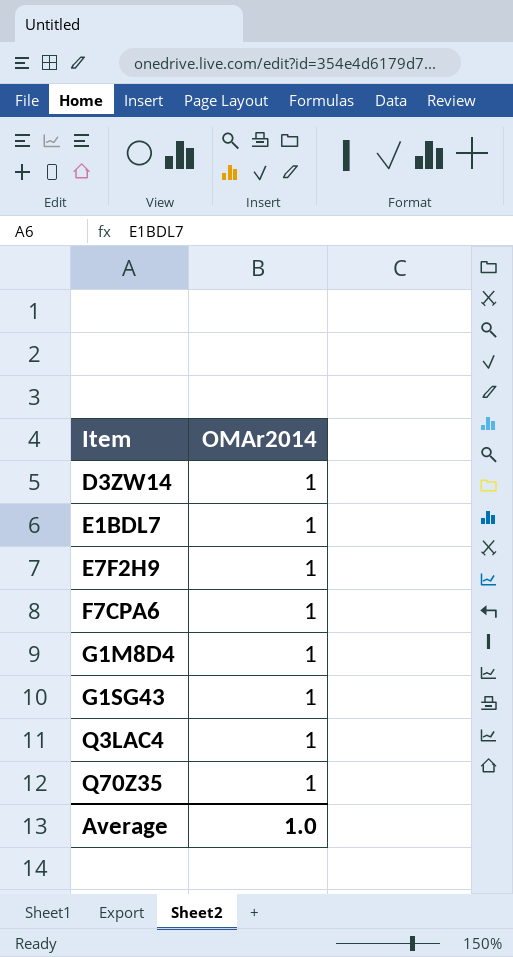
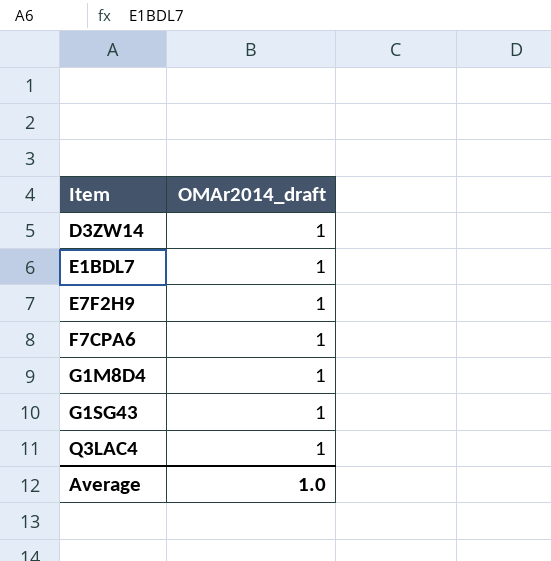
column name: OMAr2014 -> OMAr2014_draft
row Q70Z35: 1 -> none

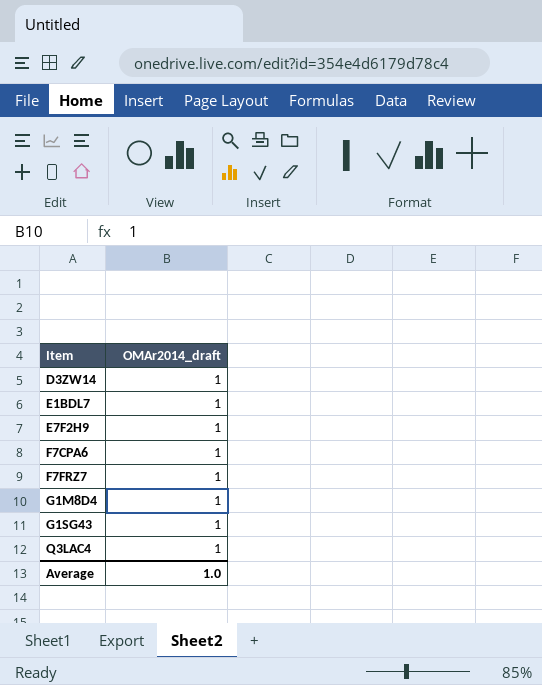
row F7FRZ7: none -> 1

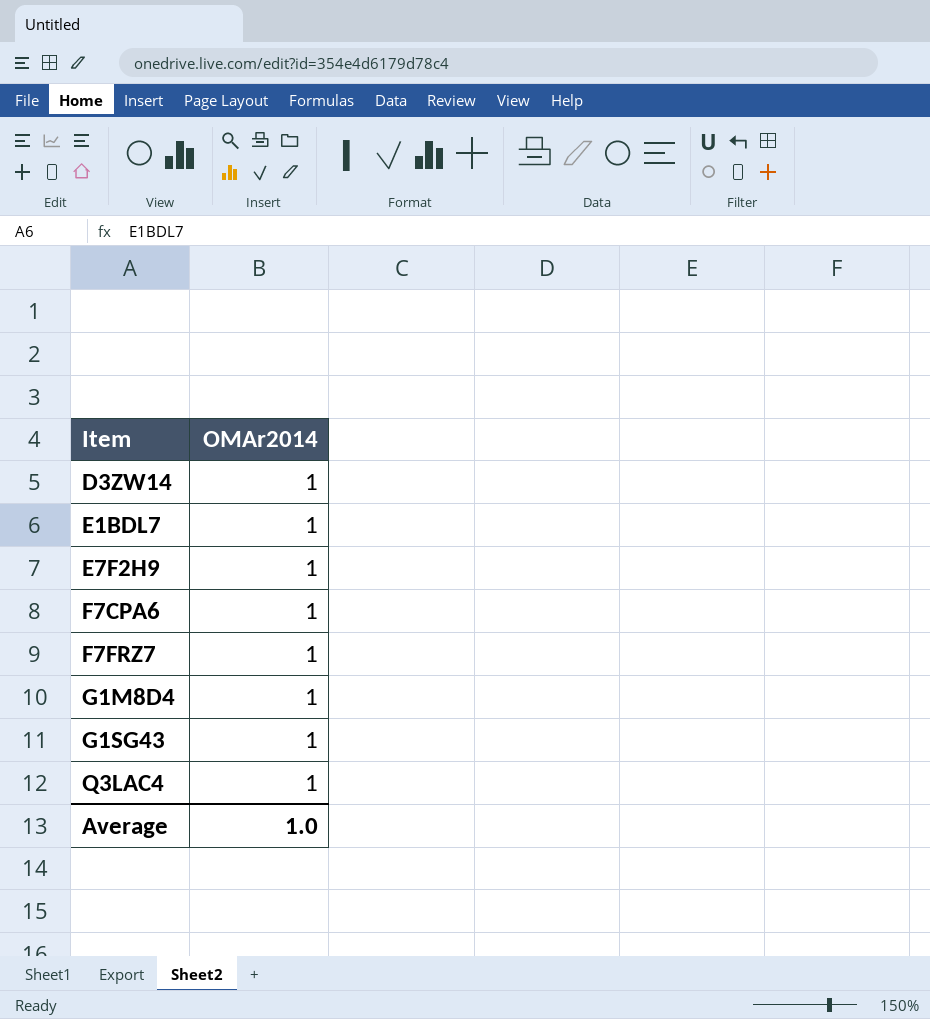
column name: OMAr2014_draft -> OMAr2014

